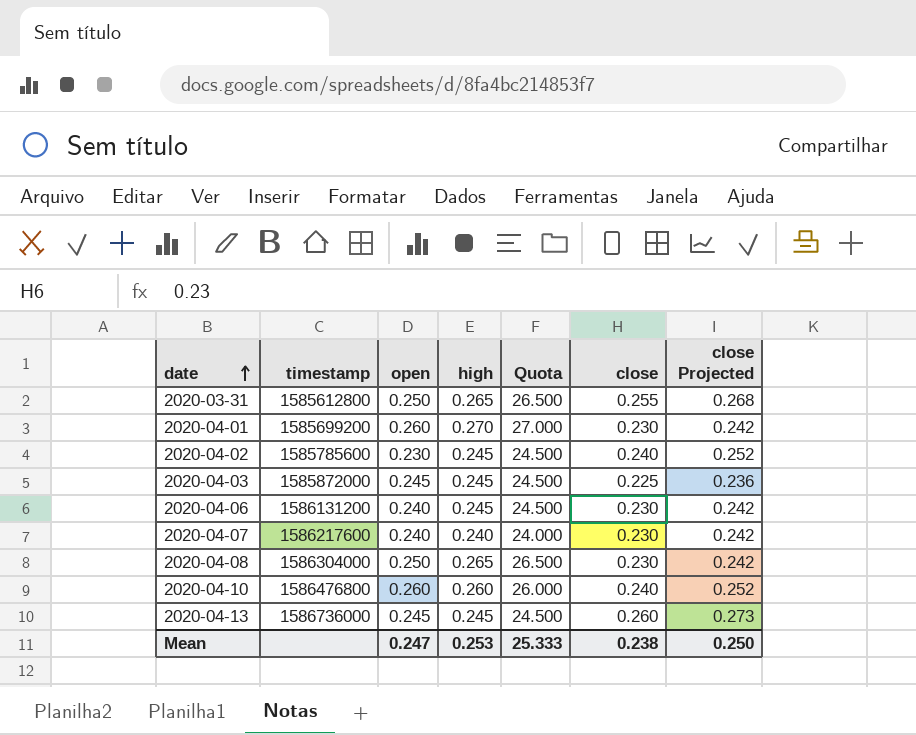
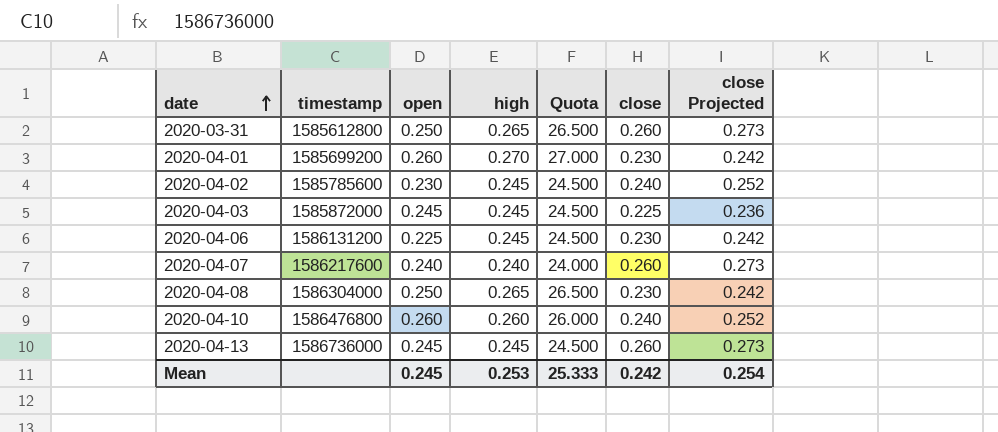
2020-03-31 | close: 0.255 -> 0.260
2020-03-31 | close Projected: 0.268 -> 0.273
2020-04-06 | open: 0.240 -> 0.225
2020-04-07 | close: 0.230 -> 0.260
2020-04-07 | close Projected: 0.242 -> 0.273
Mean | open: 0.247 -> 0.245
Mean | close: 0.238 -> 0.242
Mean | close Projected: 0.250 -> 0.254

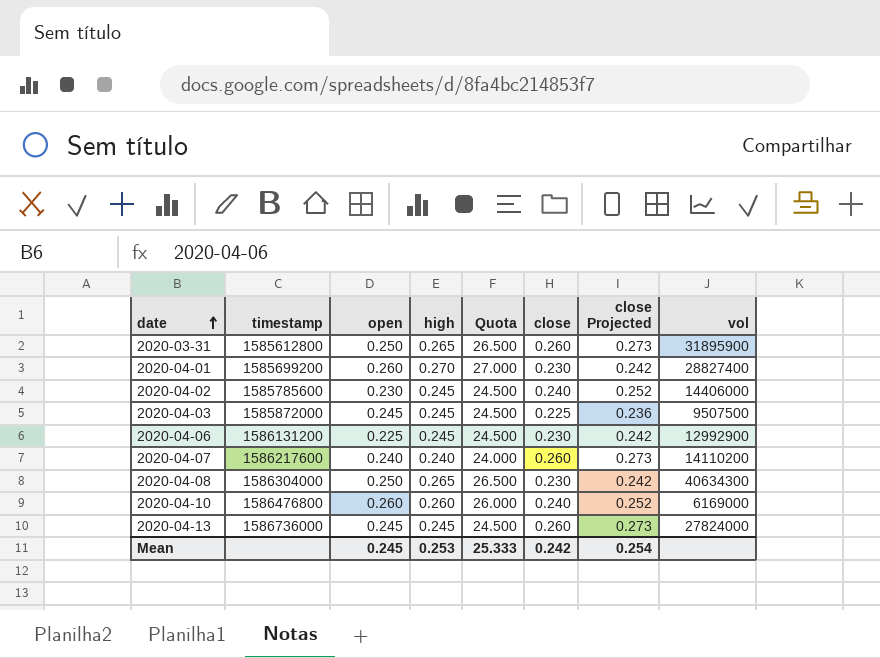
column vol | position: none -> 8

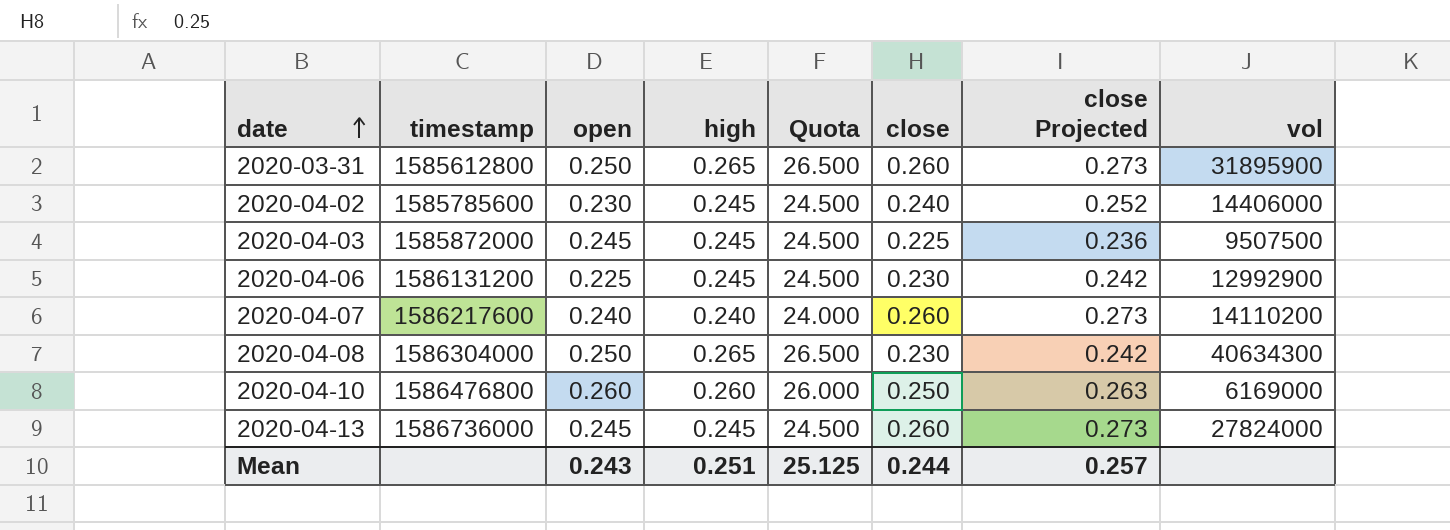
row 2020-04-01: 1585699200 | 0.260 | 0.270 | 27.000 | 0.230 | 0.242 | 28827400 -> none
2020-04-10 | close: 0.240 -> 0.250
2020-04-10 | close Projected: 0.252 -> 0.263
Mean | open: 0.245 -> 0.243
Mean | high: 0.253 -> 0.251
Mean | Quota: 25.333 -> 25.125
Mean | close: 0.242 -> 0.244
Mean | close Projected: 0.254 -> 0.257

